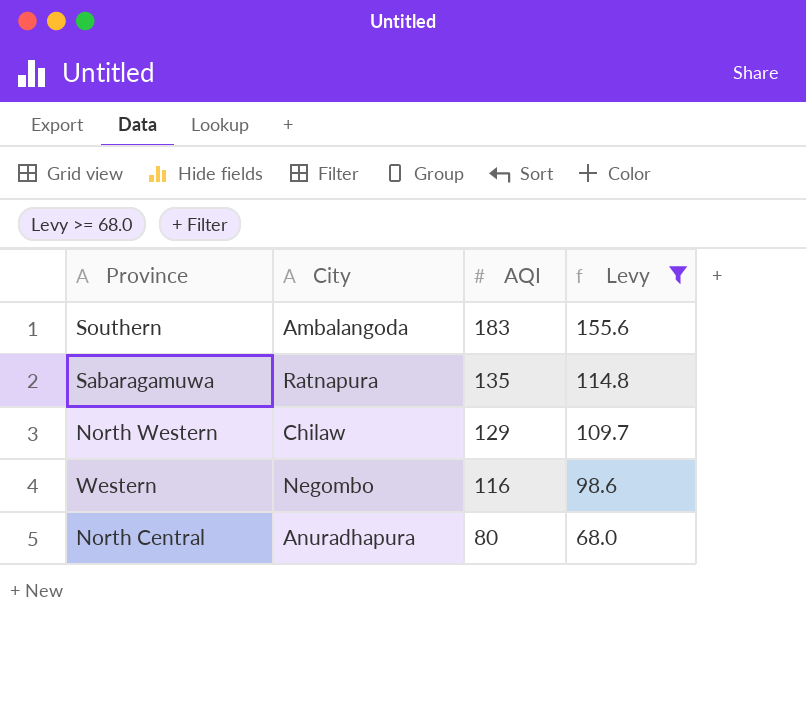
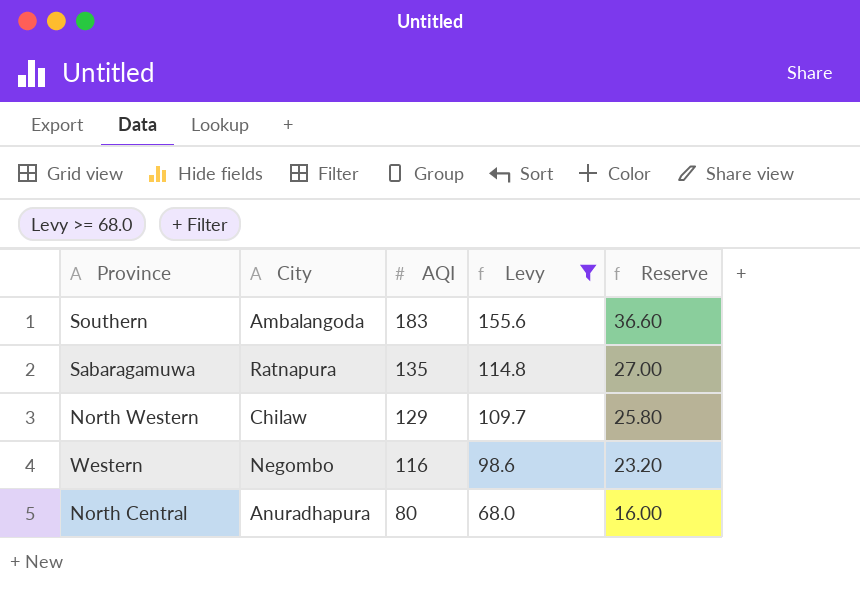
column Reserve | formula: none -> [AQI] * 0.2

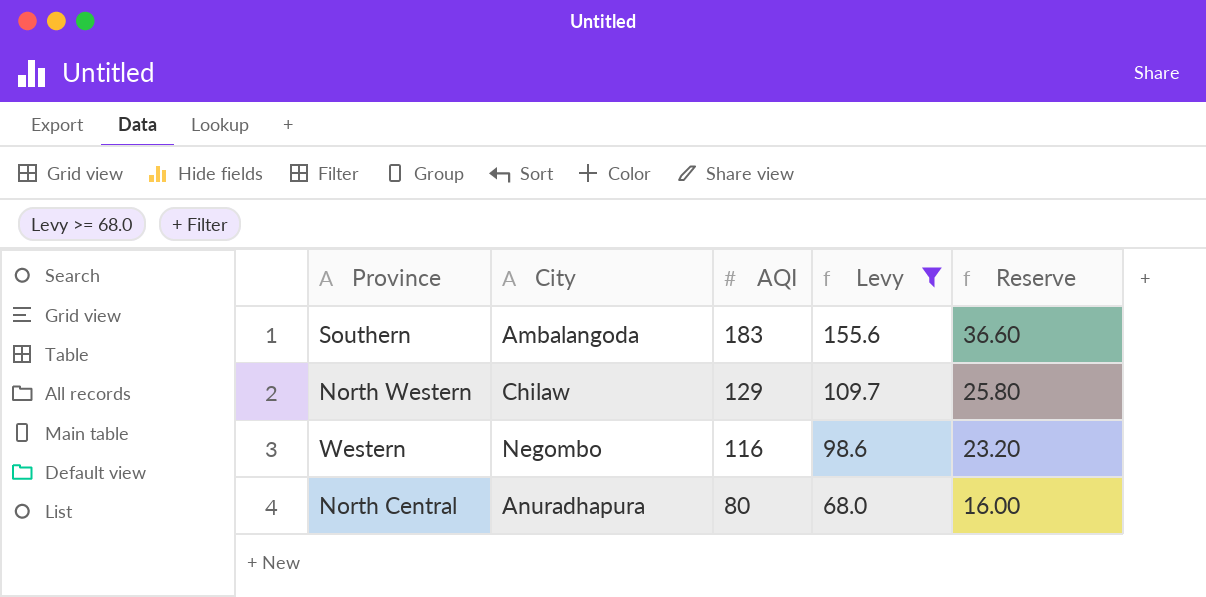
row Sabaragamuwa: Ratnapura | 135 | 114.8 | 27.00 -> none

